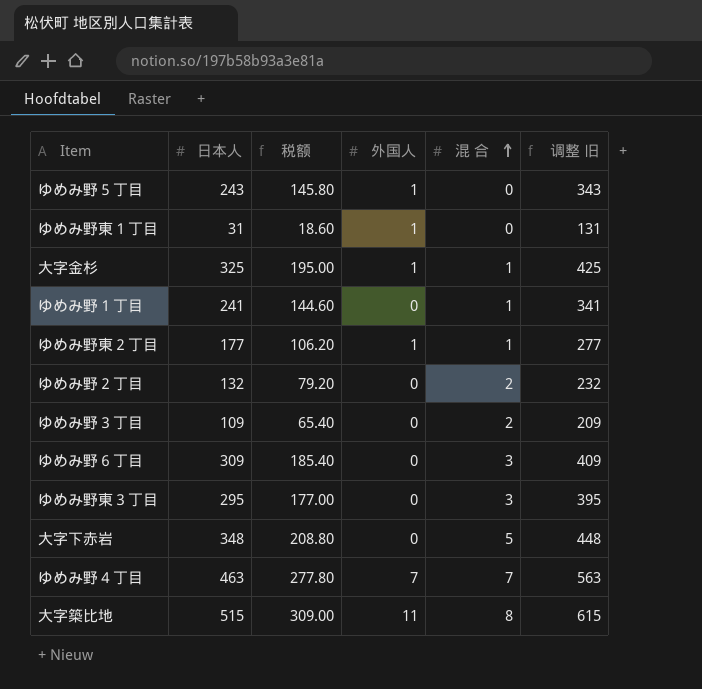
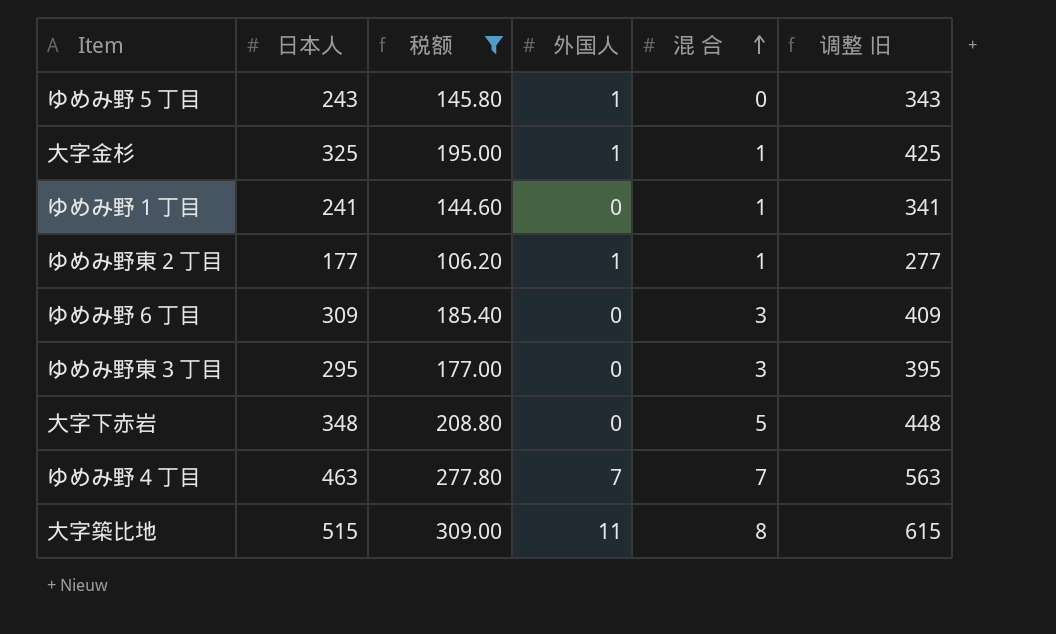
filter: none -> 税额 >= 106.20

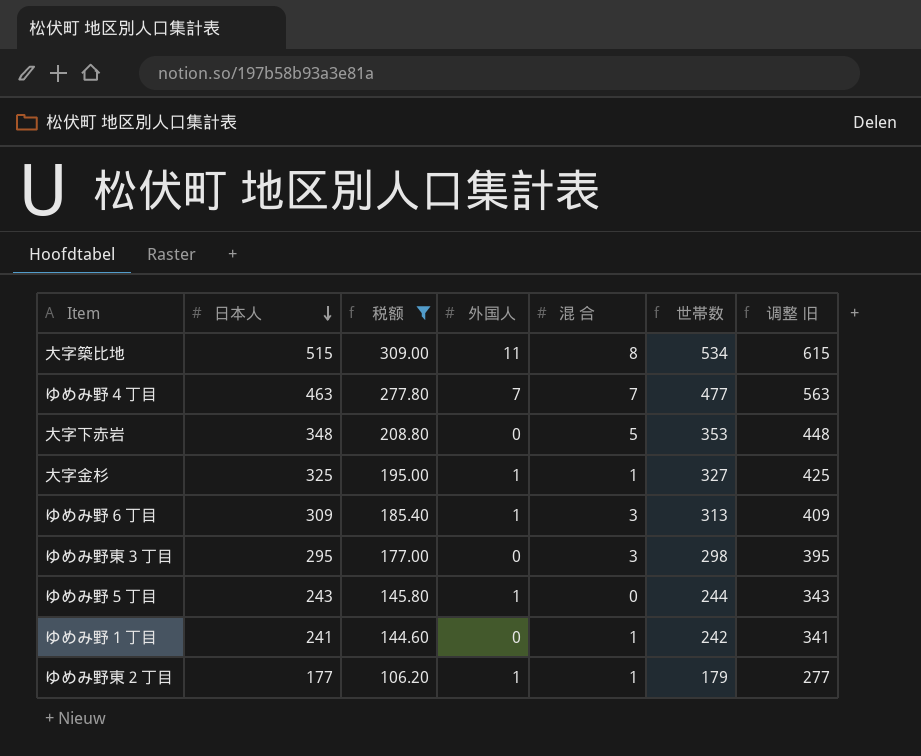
row order: 混 合 ascending -> 日本人 descending
column 世帯数 | formula: none -> [日本人] + [外国人] + [混 合]
ゆめみ野６丁目 | 外国人: 0 -> 1

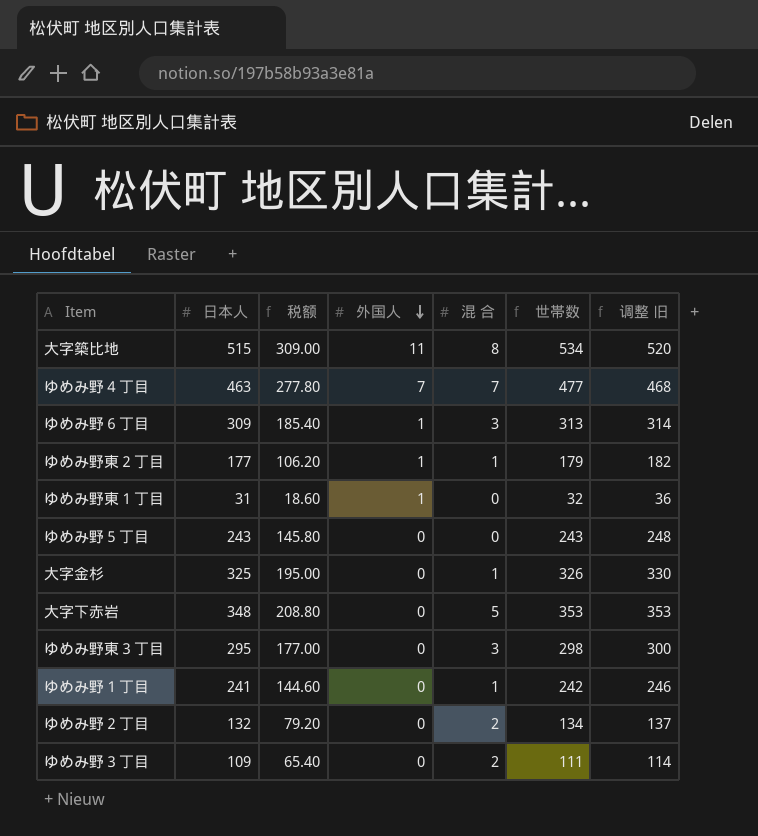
filter: 税额 >= 106.20 -> none
row order: 日本人 descending -> 外国人 descending
column 调整 旧 | formula: [日本人] + 100 -> [日本人] + 5
ゆめみ野５丁目 | 外国人: 1 -> 0
ゆめみ野５丁目 | 世帯数: 244 -> 243
大字金杉 | 外国人: 1 -> 0
大字金杉 | 世帯数: 327 -> 326

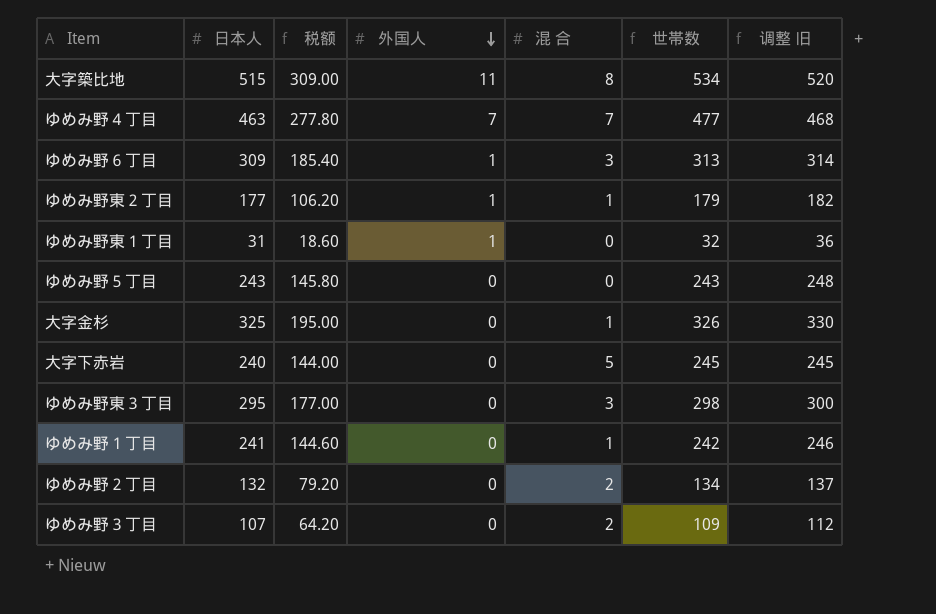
大字下赤岩 | 日本人: 348 -> 240
大字下赤岩 | 税额: 208.80 -> 144.00
大字下赤岩 | 世帯数: 353 -> 245
大字下赤岩 | 调整 旧: 353 -> 245
ゆめみ野３丁目 | 日本人: 109 -> 107
ゆめみ野３丁目 | 税额: 65.40 -> 64.20
ゆめみ野３丁目 | 世帯数: 111 -> 109
ゆめみ野３丁目 | 调整 旧: 114 -> 112

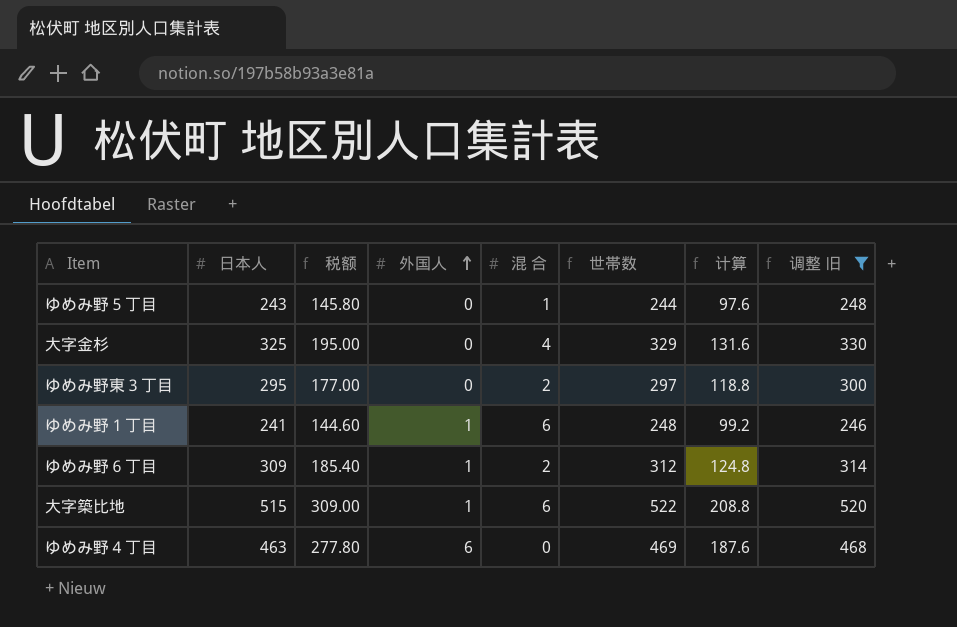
filter: none -> 调整 旧 >= 246
row order: 外国人 descending -> 外国人 ascending
column 计算 | formula: none -> [世帯数] * 0.4
ゆめみ野５丁目 | 混 合: 0 -> 1
ゆめみ野５丁目 | 世帯数: 243 -> 244
大字金杉 | 混 合: 1 -> 4
大字金杉 | 世帯数: 326 -> 329
ゆめみ野東３丁目 | 混 合: 3 -> 2
ゆめみ野東３丁目 | 世帯数: 298 -> 297
ゆめみ野１丁目 | 外国人: 0 -> 1
ゆめみ野１丁目 | 混 合: 1 -> 6
ゆめみ野１丁目 | 世帯数: 242 -> 248
ゆめみ野６丁目 | 混 合: 3 -> 2
ゆめみ野６丁目 | 世帯数: 313 -> 312
大字築比地 | 外国人: 11 -> 1
大字築比地 | 混 合: 8 -> 6
大字築比地 | 世帯数: 534 -> 522
ゆめみ野４丁目 | 外国人: 7 -> 6
ゆめみ野４丁目 | 混 合: 7 -> 0
ゆめみ野４丁目 | 世帯数: 477 -> 469

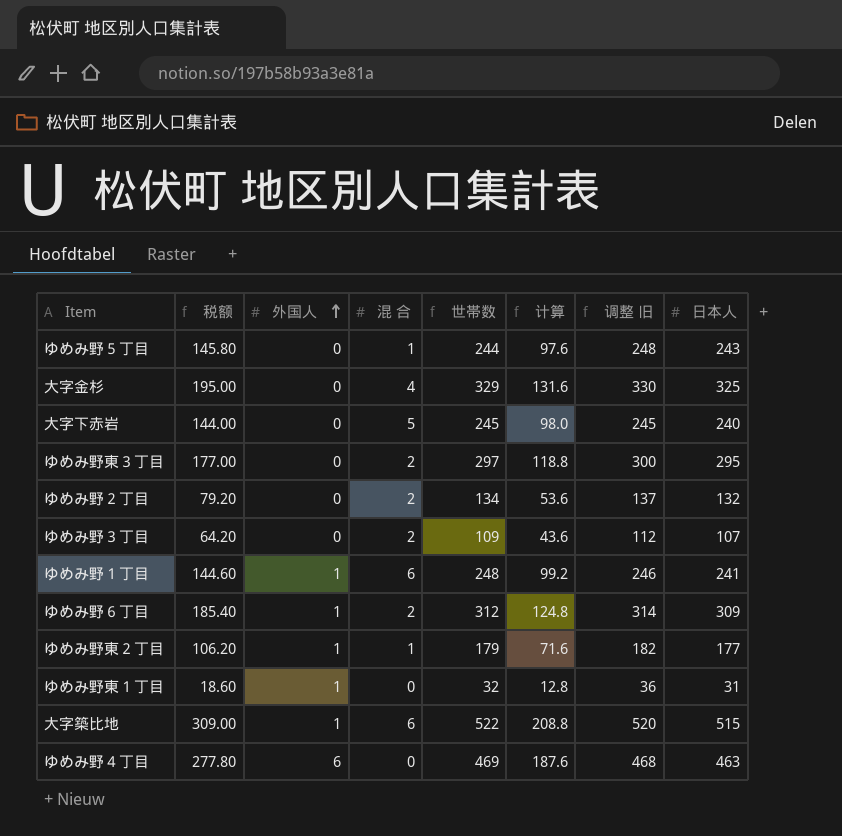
filter: 调整 旧 >= 246 -> none
column 日本人 | position: 2 -> 8

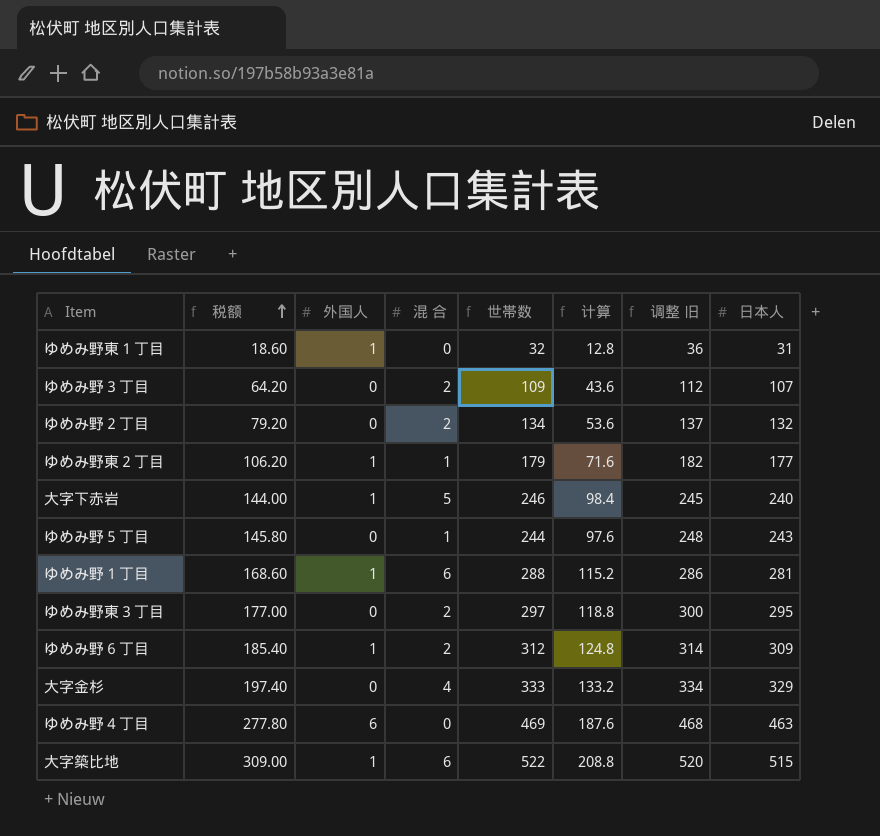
row order: 外国人 ascending -> 税额 ascending
大字下赤岩 | 外国人: 0 -> 1
大字下赤岩 | 世帯数: 245 -> 246
大字下赤岩 | 计算: 98.0 -> 98.4
ゆめみ野１丁目 | 税额: 144.60 -> 168.60
ゆめみ野１丁目 | 世帯数: 248 -> 288
ゆめみ野１丁目 | 计算: 99.2 -> 115.2
ゆめみ野１丁目 | 调整 旧: 246 -> 286
ゆめみ野１丁目 | 日本人: 241 -> 281
大字金杉 | 税额: 195.00 -> 197.40
大字金杉 | 世帯数: 329 -> 333
大字金杉 | 计算: 131.6 -> 133.2
大字金杉 | 调整 旧: 330 -> 334
大字金杉 | 日本人: 325 -> 329

